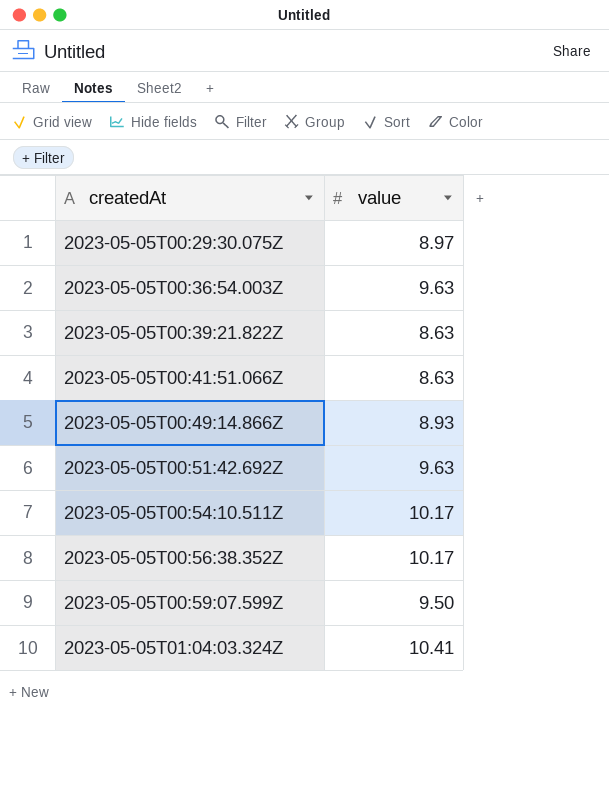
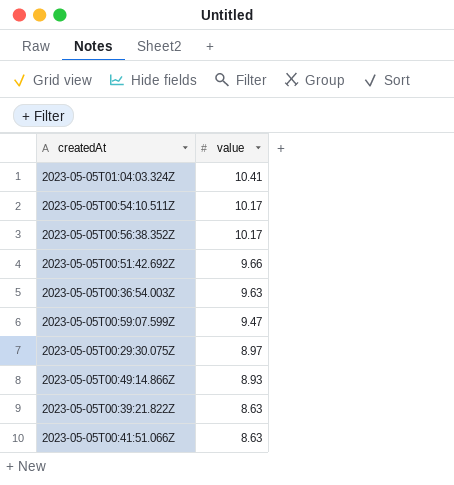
row order: createdAt ascending -> value descending
2023-05-05T00:51:42.692Z | value: 9.63 -> 9.66
2023-05-05T00:59:07.599Z | value: 9.50 -> 9.47

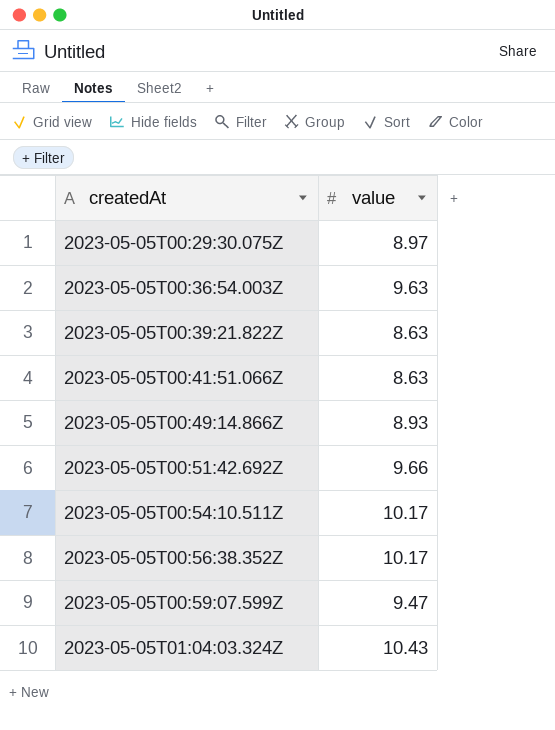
row order: value descending -> createdAt ascending
2023-05-05T01:04:03.324Z | value: 10.41 -> 10.43

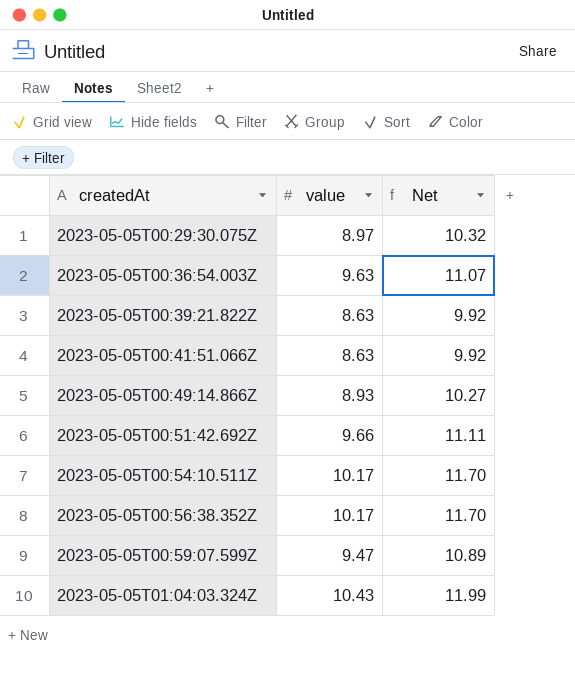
column Net | formula: none -> [value] * 1.15

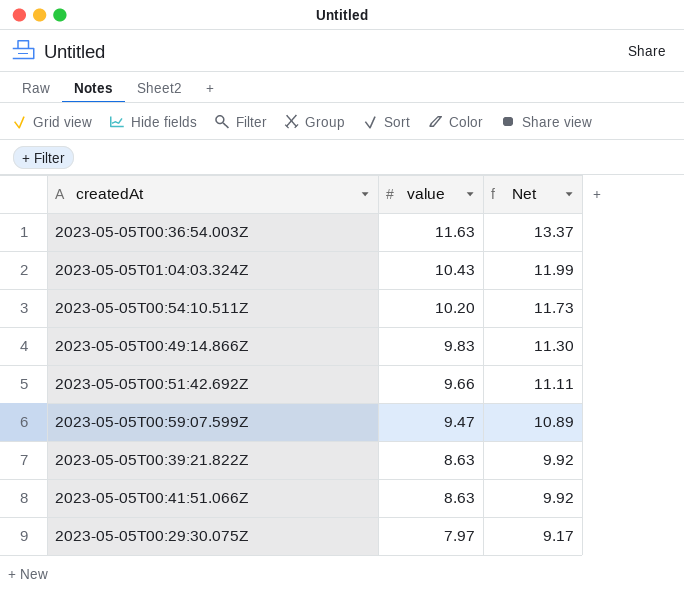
row order: createdAt ascending -> value descending
row 2023-05-05T00:56:38.352Z: 10.17 | 11.70 -> none
2023-05-05T00:36:54.003Z | value: 9.63 -> 11.63
2023-05-05T00:36:54.003Z | Net: 11.07 -> 13.37
2023-05-05T00:54:10.511Z | value: 10.17 -> 10.20
2023-05-05T00:54:10.511Z | Net: 11.70 -> 11.73
2023-05-05T00:49:14.866Z | value: 8.93 -> 9.83
2023-05-05T00:49:14.866Z | Net: 10.27 -> 11.30
2023-05-05T00:29:30.075Z | value: 8.97 -> 7.97
2023-05-05T00:29:30.075Z | Net: 10.32 -> 9.17

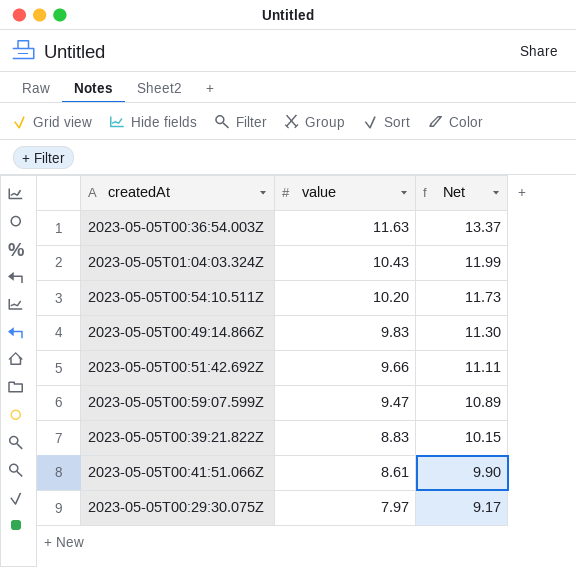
2023-05-05T00:39:21.822Z | value: 8.63 -> 8.83
2023-05-05T00:39:21.822Z | Net: 9.92 -> 10.15
2023-05-05T00:41:51.066Z | value: 8.63 -> 8.61
2023-05-05T00:41:51.066Z | Net: 9.92 -> 9.90

